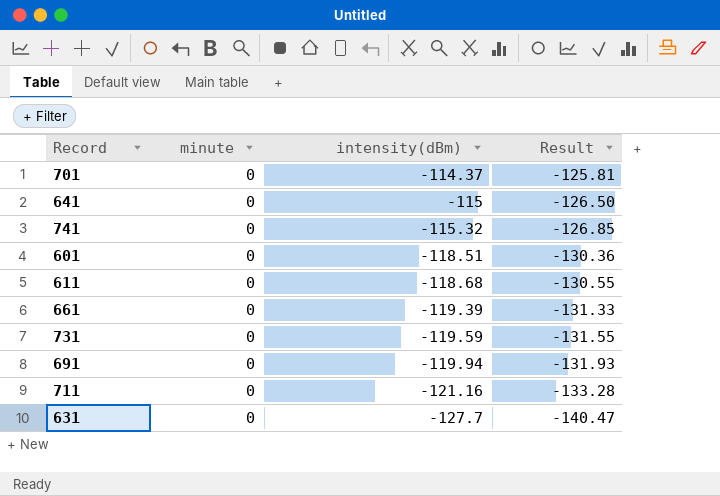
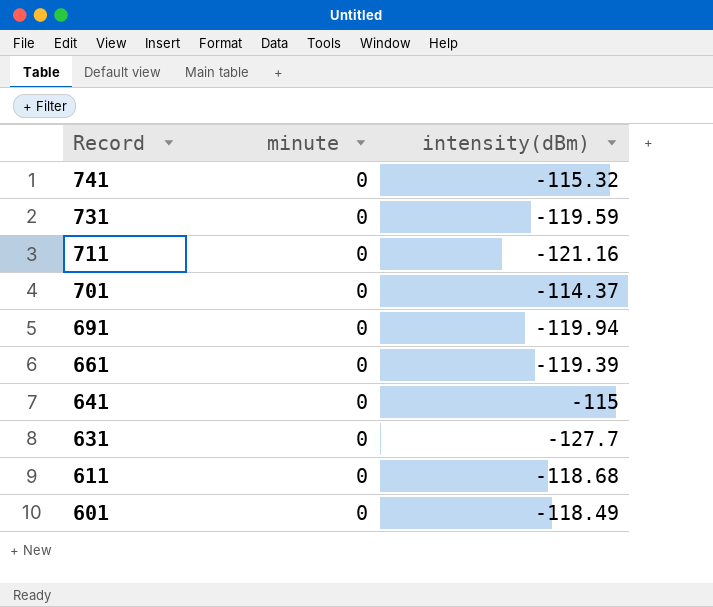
row order: intensity(dBm) descending -> Record descending
column Result | formula: [intensity(dBm)] * 1.1 -> none
601 | intensity(dBm): -118.51 -> -118.49

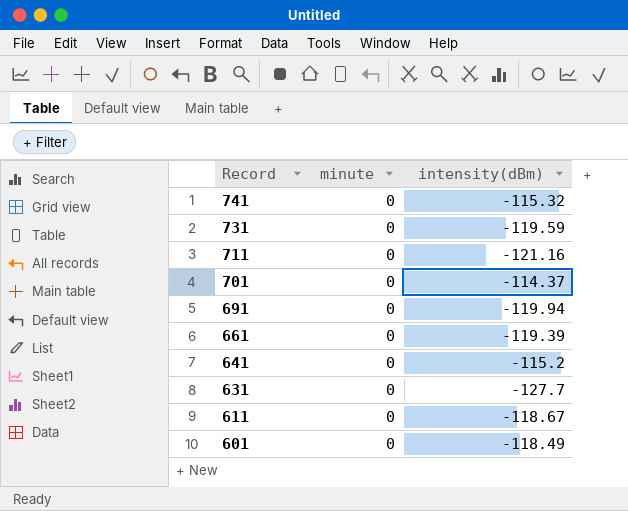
641 | intensity(dBm): -115 -> -115.2
611 | intensity(dBm): -118.68 -> -118.67

